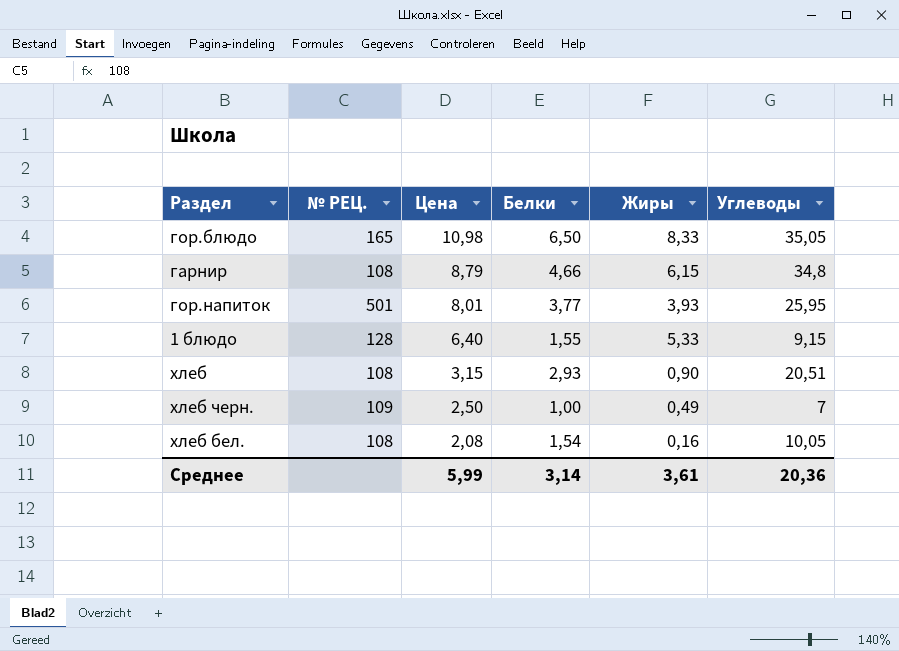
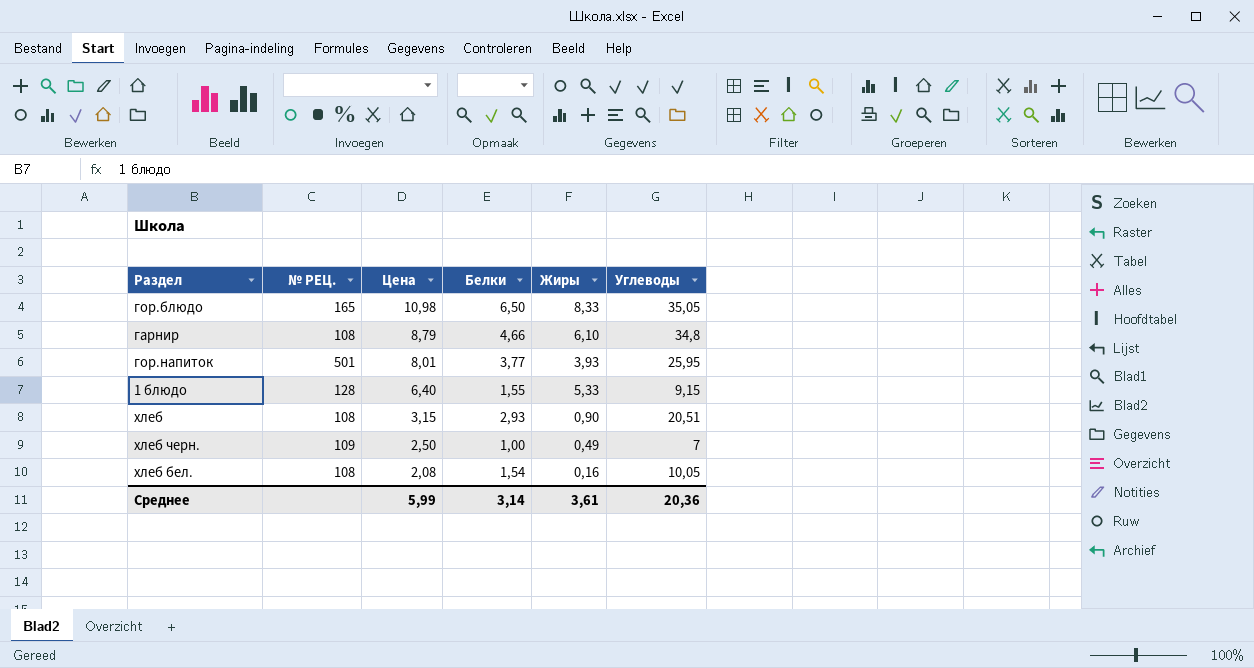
гарнир | Жиры: 6,15 -> 6,10

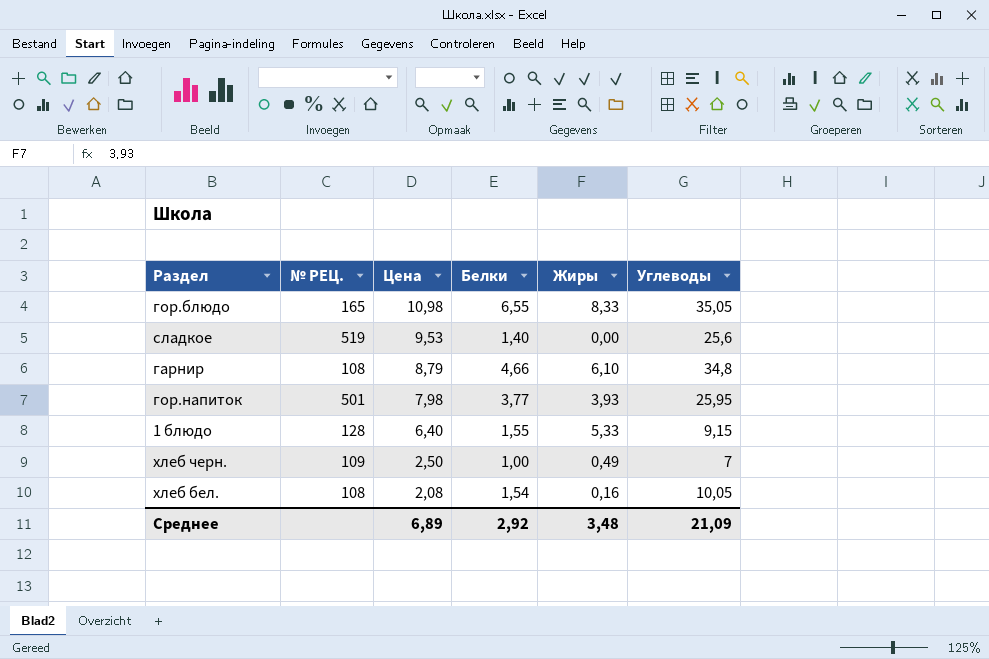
row хлеб: 108 | 3,15 | 2,93 | 0,90 | 20,51 -> none
гор.блюдо | Белки: 6,50 -> 6,55
row сладкое: none -> 519 | 9,53 | 1,40 | 0,00 | 25,6
гор.напиток | Цена: 8,01 -> 7,98
Среднее | Цена: 5,99 -> 6,89
Среднее | Белки: 3,14 -> 2,92
Среднее | Жиры: 3,61 -> 3,48
Среднее | Углеводы: 20,36 -> 21,09

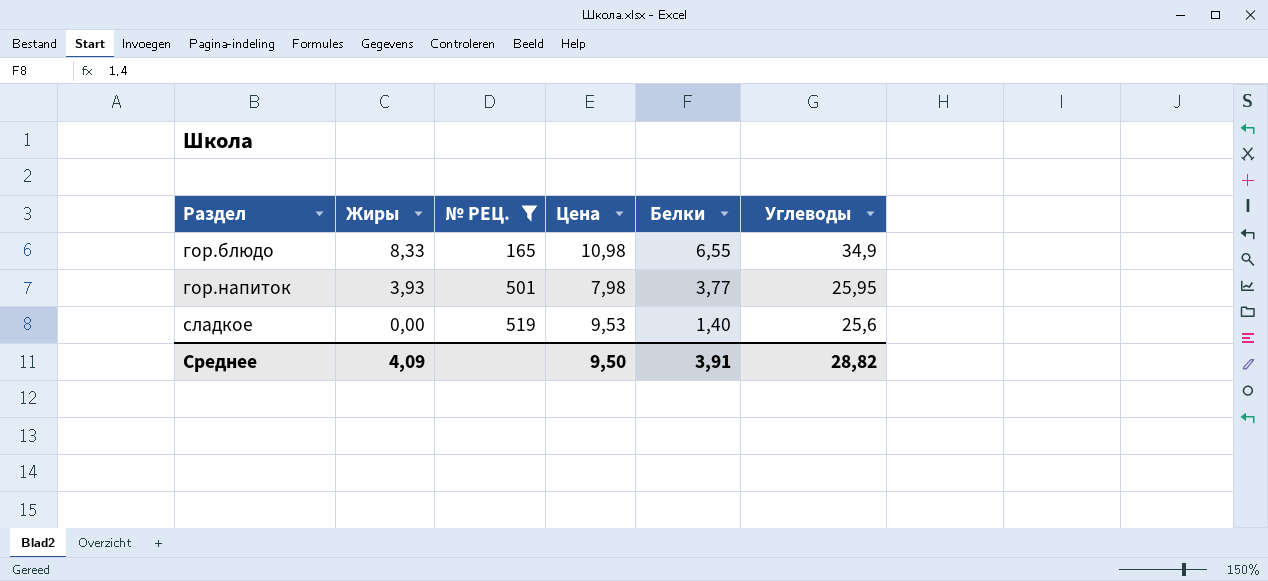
filter: none -> № РЕЦ. >= 165
row order: Цена descending -> Раздел ascending
column Жиры | position: 5 -> 2
гор.блюдо | Углеводы: 35,05 -> 34,9
Среднее | Жиры: 3,48 -> 4,09
Среднее | Цена: 6,89 -> 9,50
Среднее | Белки: 2,92 -> 3,91
Среднее | Углеводы: 21,09 -> 28,82

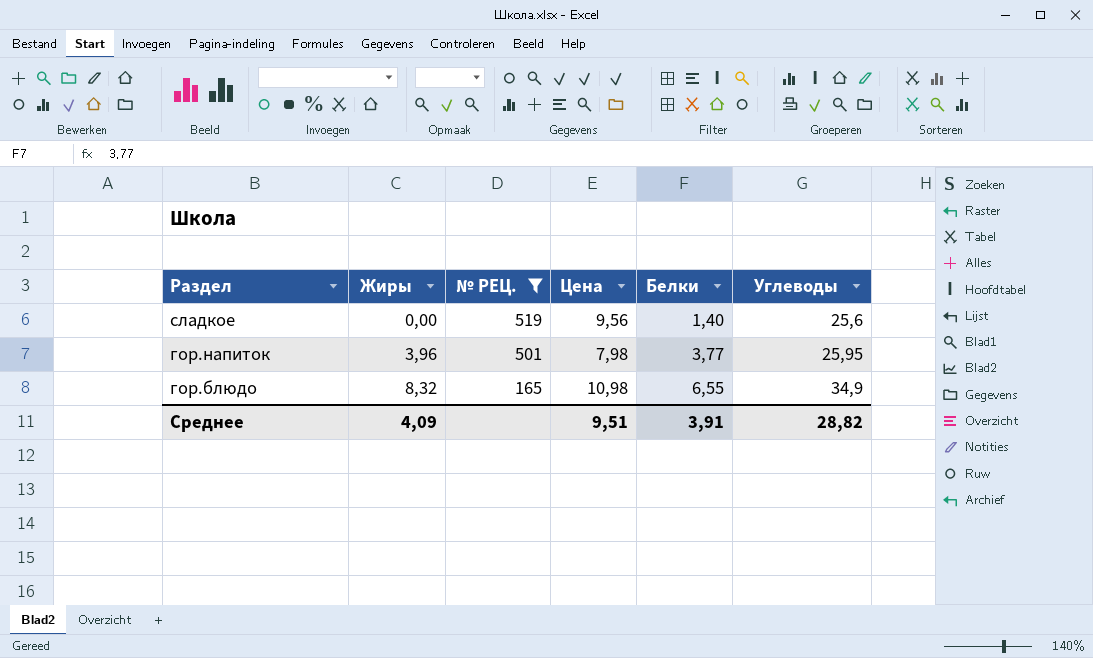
row order: Раздел ascending -> Раздел descending
сладкое | Цена: 9,53 -> 9,56
гор.напиток | Жиры: 3,93 -> 3,96
гор.блюдо | Жиры: 8,33 -> 8,32
Среднее | Цена: 9,50 -> 9,51

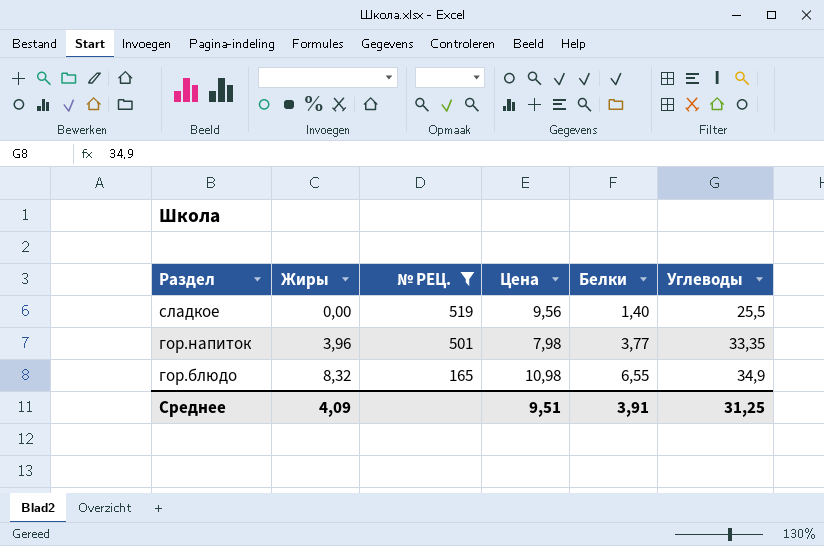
сладкое | Углеводы: 25,6 -> 25,5
гор.напиток | Углеводы: 25,95 -> 33,35
Среднее | Углеводы: 28,82 -> 31,25

